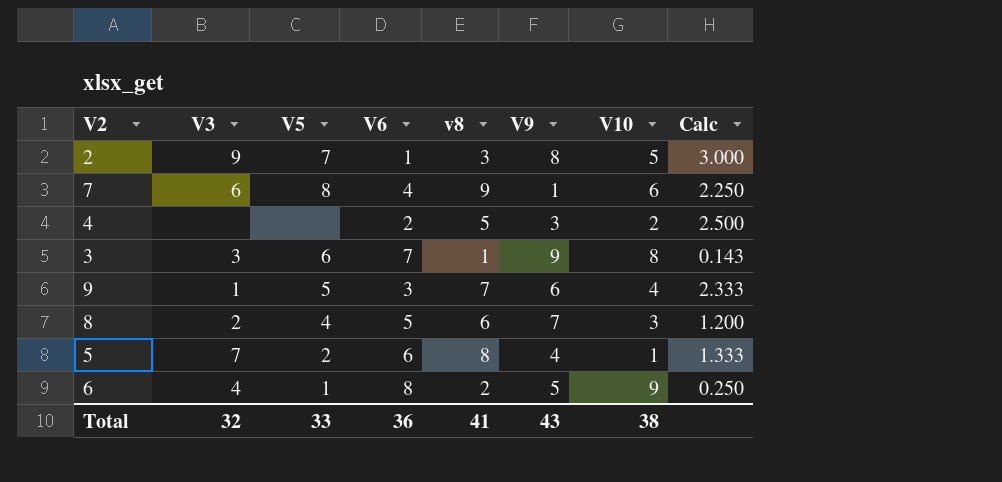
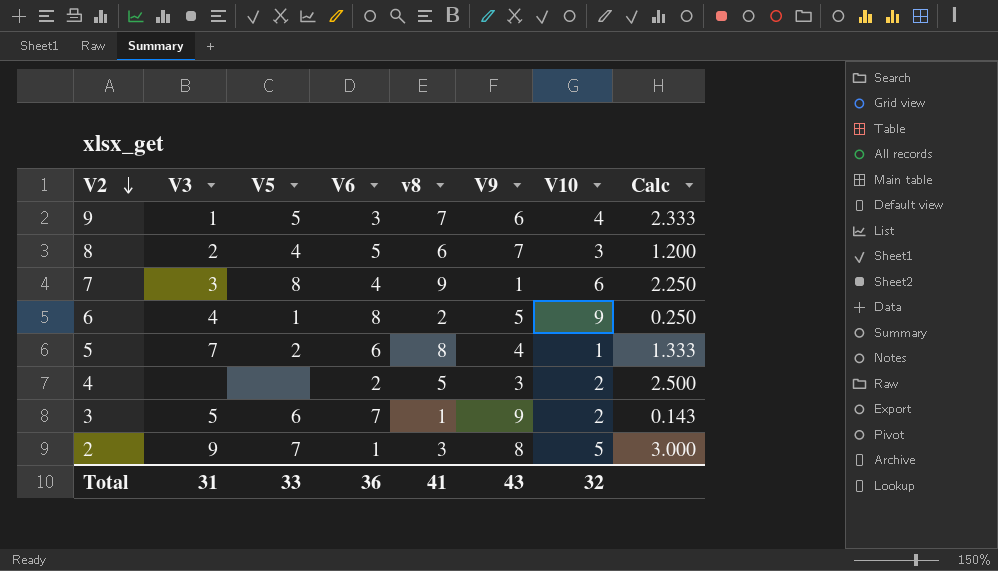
row order: none -> V2 descending
7 | V3: 6 -> 3
3 | V3: 3 -> 5
3 | V10: 8 -> 2
Total | V3: 32 -> 31
Total | V10: 38 -> 32

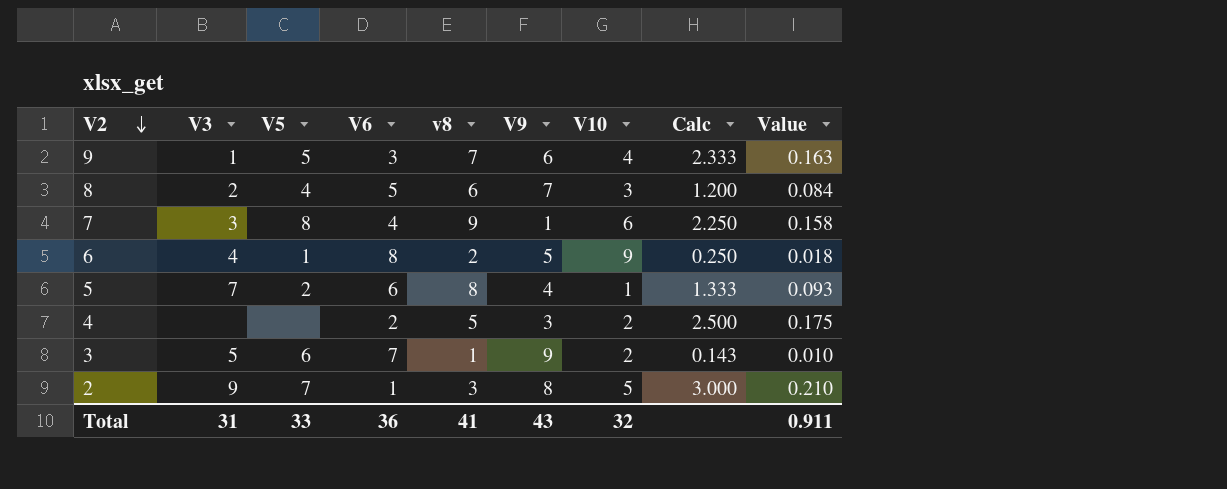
column Value | formula: none -> [Calc] * 0.07

